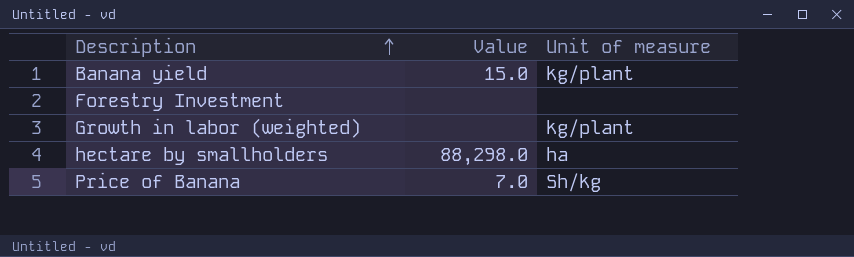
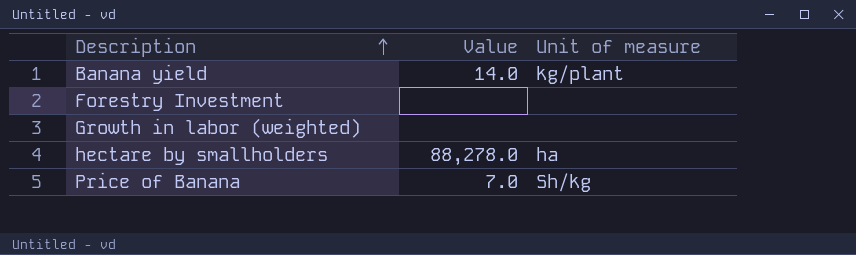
Banana yield | Value: 15.0 -> 14.0
Growth in labor (weighted) | Unit of measure: kg/plant -> none
hectare by smallholders | Value: 88,298.0 -> 88,278.0

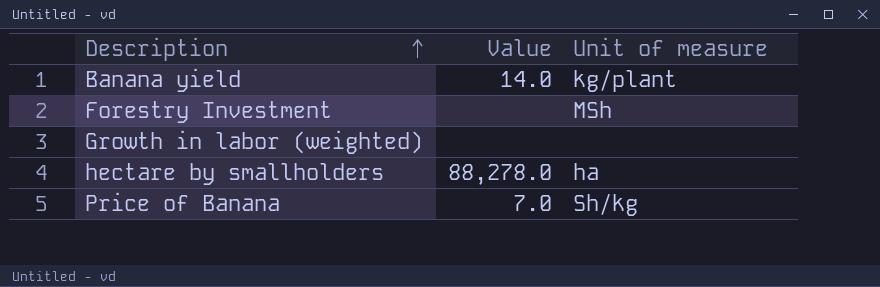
Forestry Investment | Unit of measure: none -> MSh

